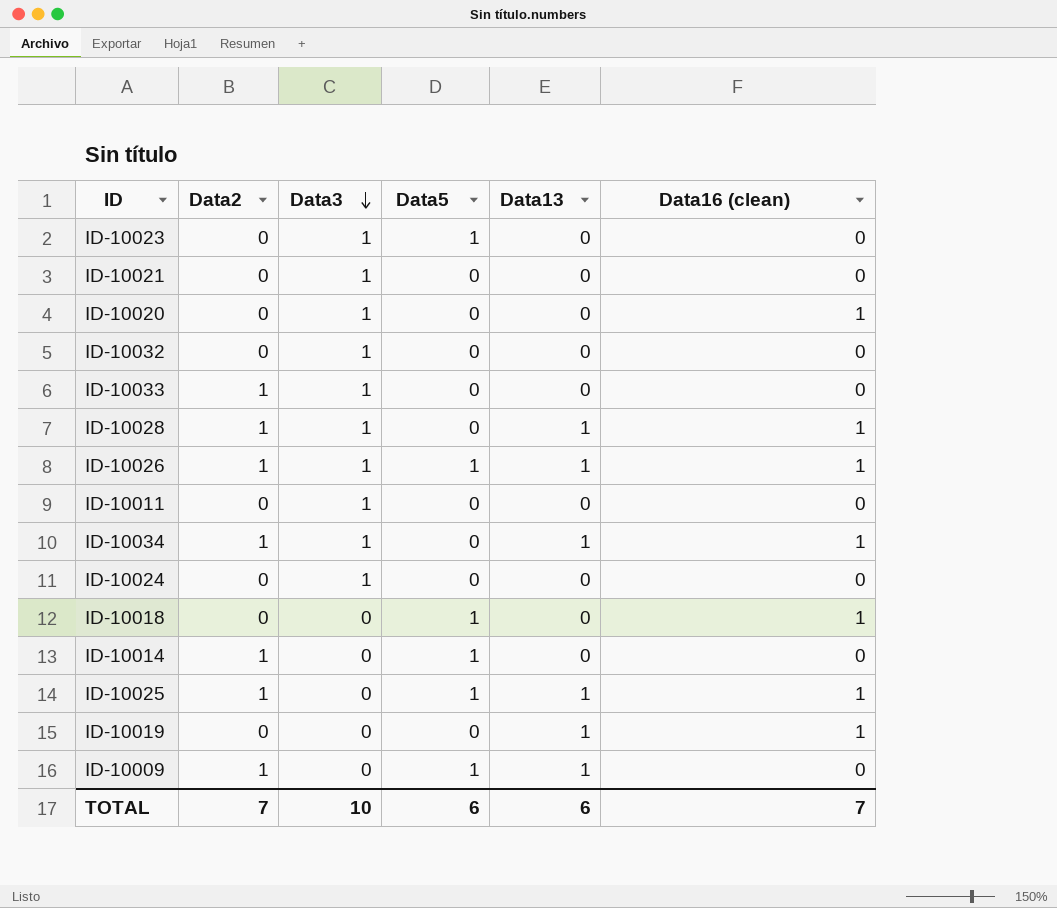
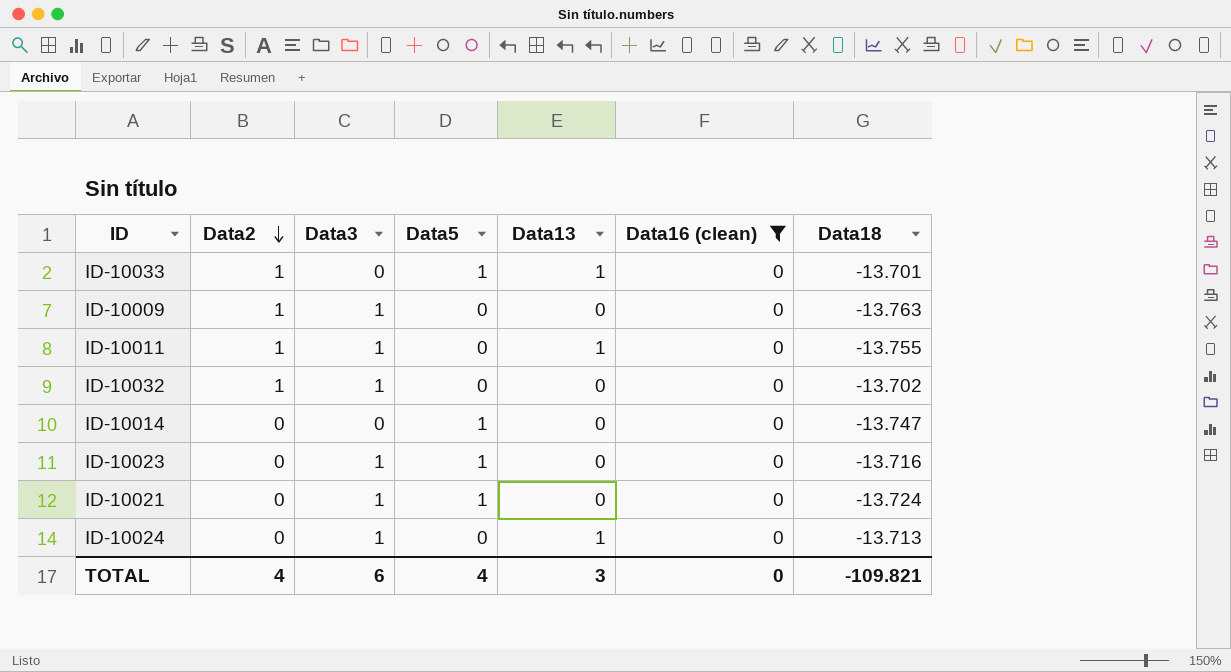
filter: none -> Data16 (clean) = 0
row order: Data3 descending -> Data2 descending
column Data18 | position: none -> 7
ID-10033 | Data3: 1 -> 0
ID-10033 | Data5: 0 -> 1
ID-10033 | Data13: 0 -> 1
ID-10009 | Data3: 0 -> 1
ID-10009 | Data5: 1 -> 0
ID-10009 | Data13: 1 -> 0
ID-10011 | Data2: 0 -> 1
ID-10011 | Data13: 0 -> 1
ID-10032 | Data2: 0 -> 1
ID-10014 | Data2: 1 -> 0
ID-10021 | Data5: 0 -> 1
ID-10024 | Data13: 0 -> 1
TOTAL | Data2: 7 -> 4
TOTAL | Data3: 10 -> 6
TOTAL | Data5: 6 -> 4
TOTAL | Data13: 6 -> 3
TOTAL | Data16 (clean): 7 -> 0

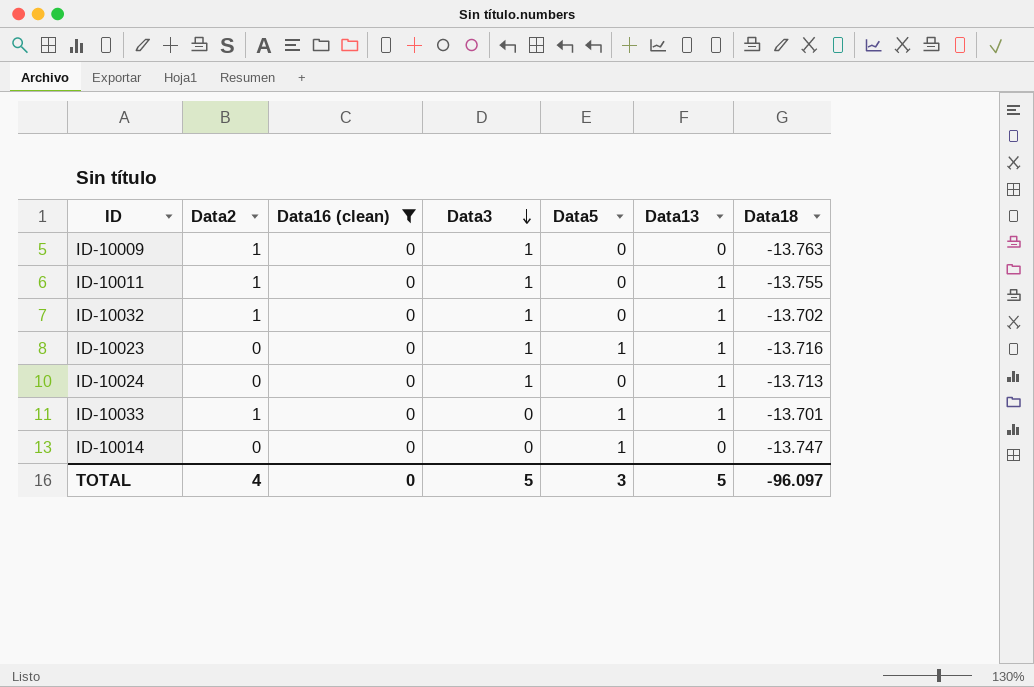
row order: Data2 descending -> Data3 descending
column Data16 (clean) | position: 6 -> 3
row ID-10021: 0 | 1 | 1 | 0 | 0 | -13.724 -> none
ID-10032 | Data13: 0 -> 1
ID-10023 | Data13: 0 -> 1
TOTAL | Data3: 6 -> 5
TOTAL | Data5: 4 -> 3
TOTAL | Data13: 3 -> 5
TOTAL | Data18: -109.821 -> -96.097

